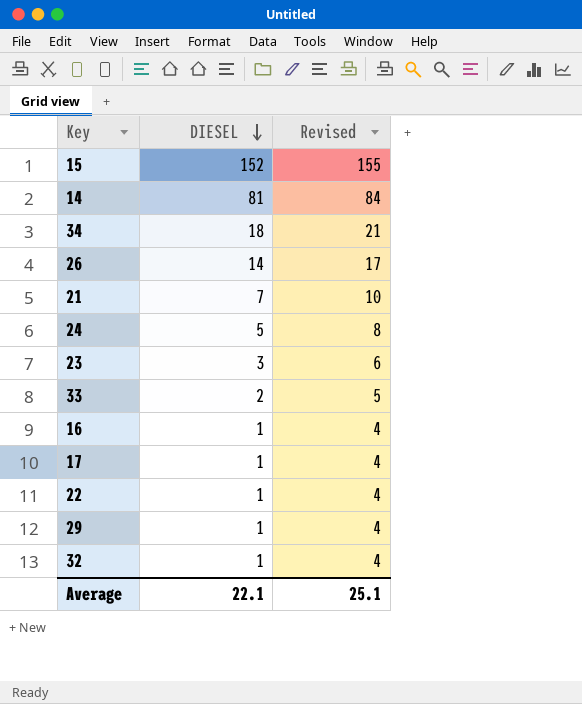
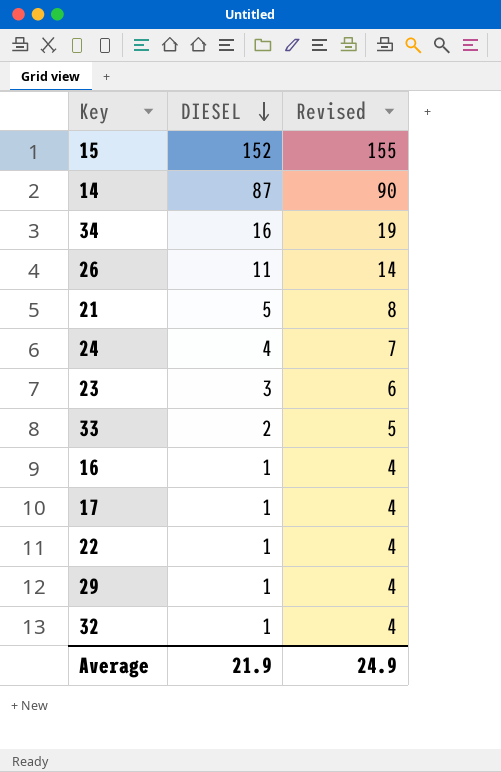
14 | DIESEL: 81 -> 87
14 | Revised: 84 -> 90
34 | DIESEL: 18 -> 16
34 | Revised: 21 -> 19
26 | DIESEL: 14 -> 11
26 | Revised: 17 -> 14
21 | DIESEL: 7 -> 5
21 | Revised: 10 -> 8
24 | DIESEL: 5 -> 4
24 | Revised: 8 -> 7
Average | DIESEL: 22.1 -> 21.9
Average | Revised: 25.1 -> 24.9

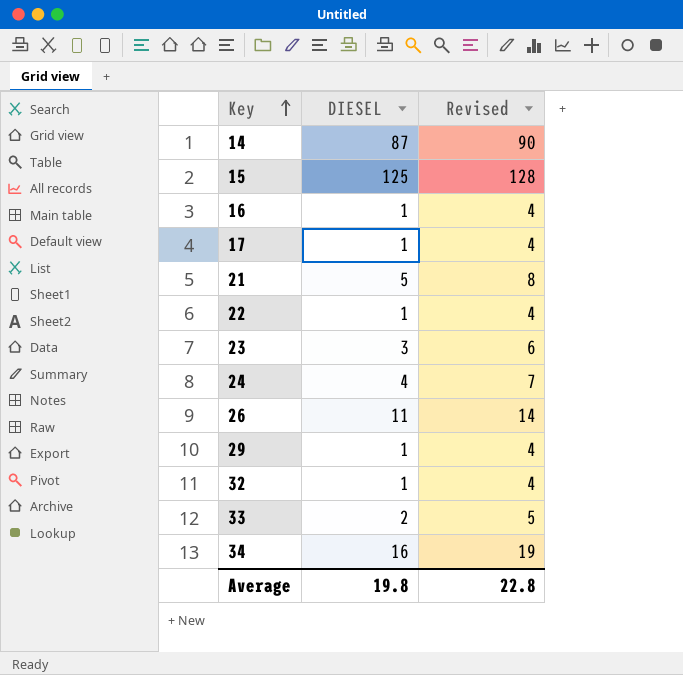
row order: DIESEL descending -> Key ascending
15 | DIESEL: 152 -> 125
15 | Revised: 155 -> 128
Average | DIESEL: 21.9 -> 19.8
Average | Revised: 24.9 -> 22.8

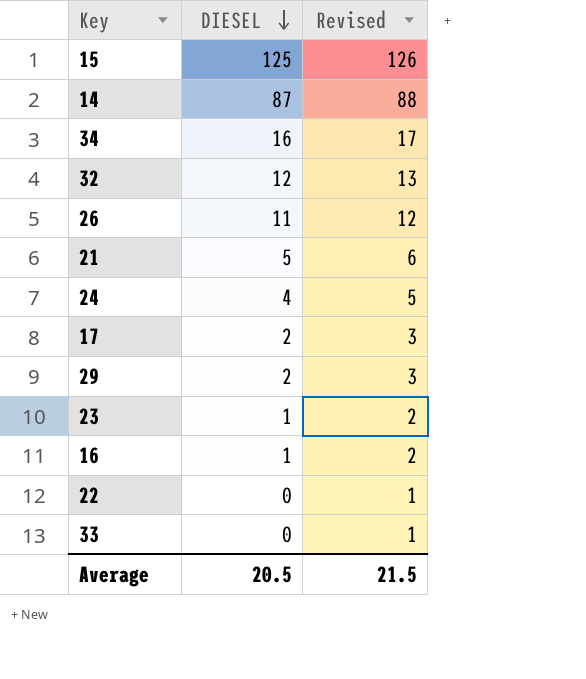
row order: Key ascending -> DIESEL descending
column Revised | formula: [DIESEL] + 3 -> [DIESEL] + 1
32 | DIESEL: 1 -> 12
17 | DIESEL: 1 -> 2
29 | DIESEL: 1 -> 2
23 | DIESEL: 3 -> 1
22 | DIESEL: 1 -> 0
33 | DIESEL: 2 -> 0
Average | DIESEL: 19.8 -> 20.5
Average | Revised: 22.8 -> 21.5

